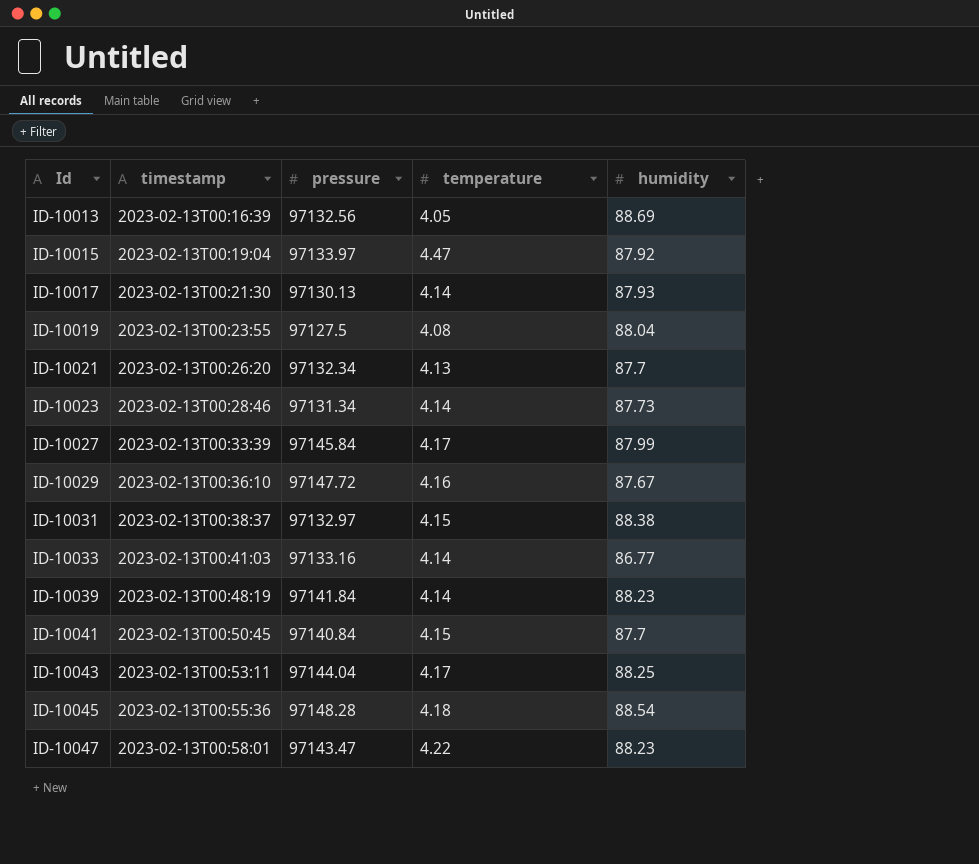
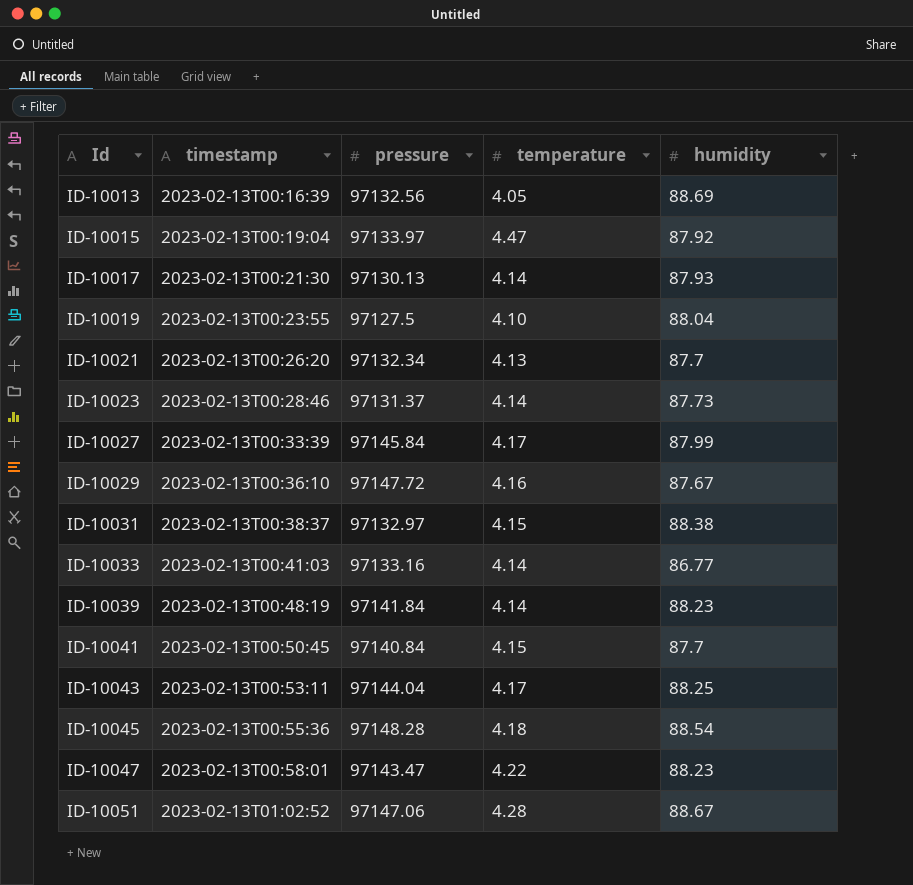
ID-10019 | temperature: 4.08 -> 4.10
ID-10023 | pressure: 97131.34 -> 97131.37
row ID-10051: none -> 2023-02-13T01:02:52 | 97147.06 | 4.28 | 88.67

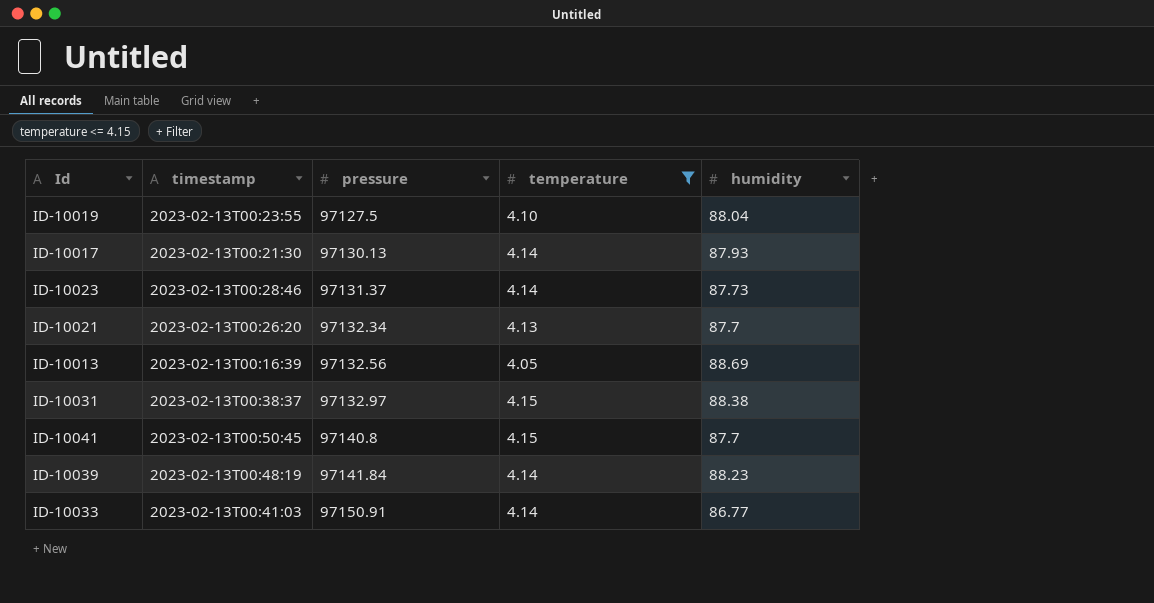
filter: none -> temperature <= 4.15
row order: Id ascending -> pressure ascending
ID-10041 | pressure: 97140.84 -> 97140.8
ID-10033 | pressure: 97133.16 -> 97150.91

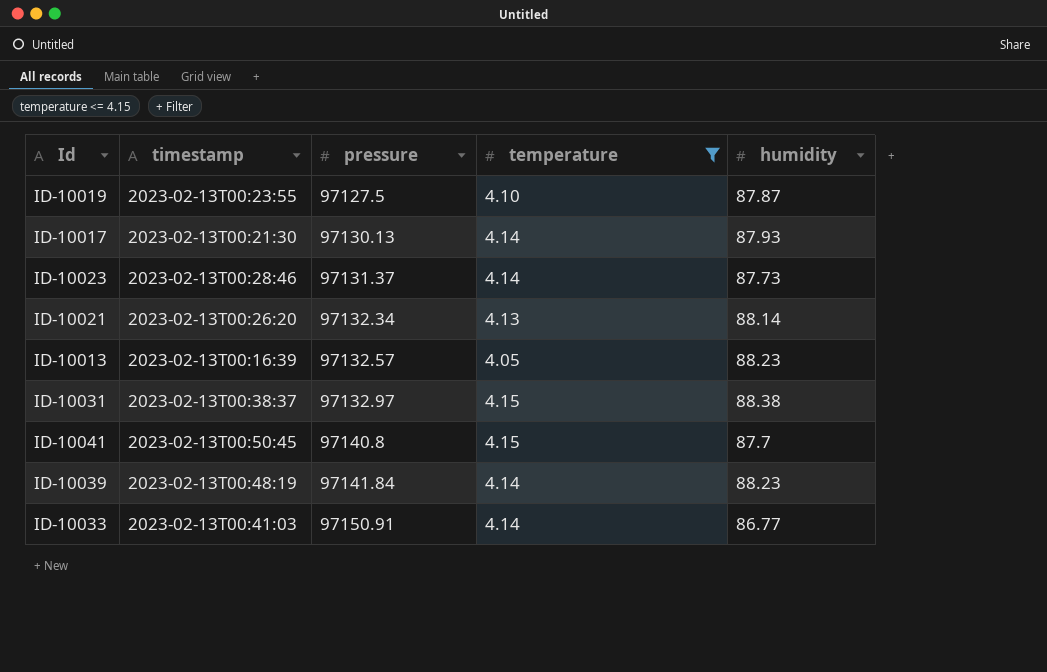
ID-10019 | humidity: 88.04 -> 87.87
ID-10021 | humidity: 87.7 -> 88.14
ID-10013 | pressure: 97132.56 -> 97132.57
ID-10013 | humidity: 88.69 -> 88.23

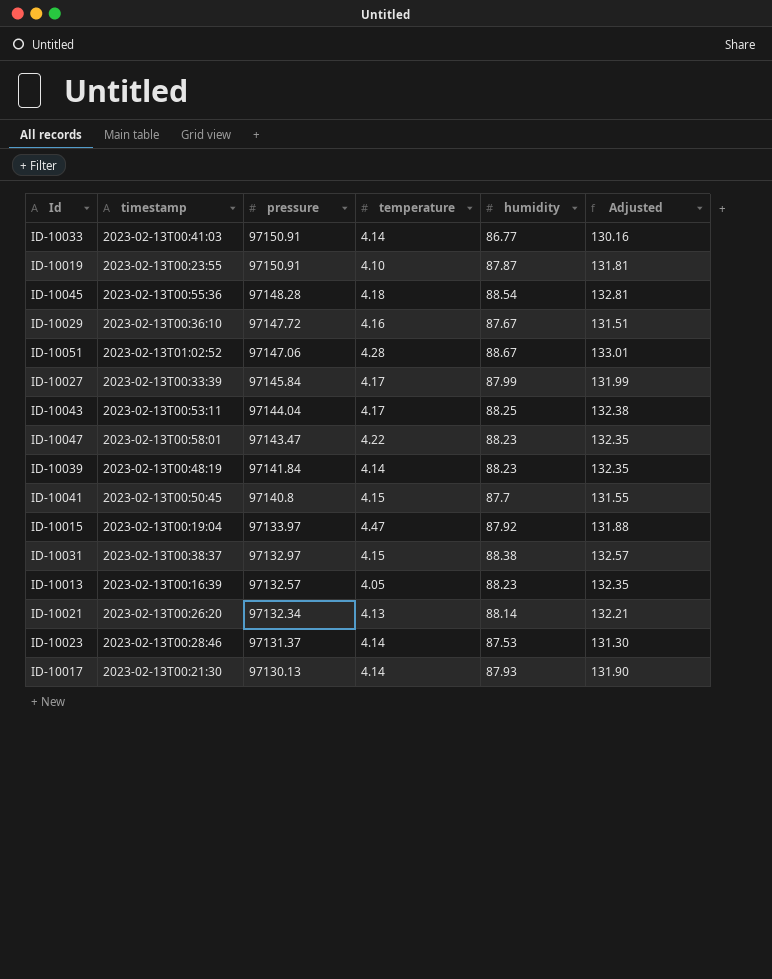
filter: temperature <= 4.15 -> none
row order: pressure ascending -> pressure descending
column Adjusted | formula: none -> [humidity] * 1.5
ID-10019 | pressure: 97127.5 -> 97150.91
ID-10023 | humidity: 87.73 -> 87.53

